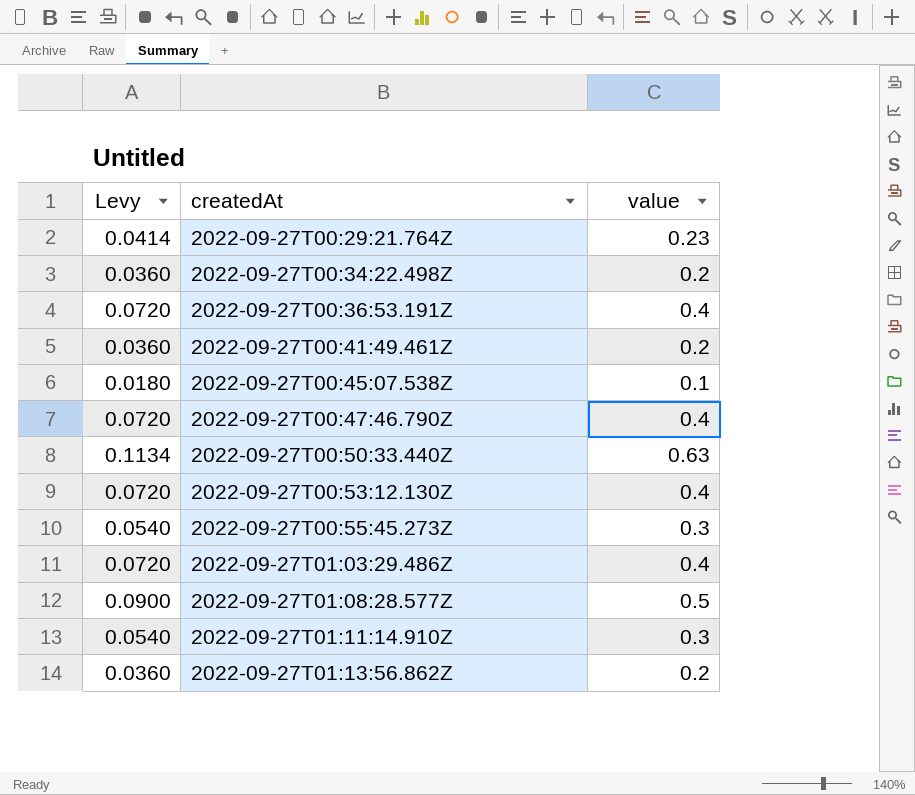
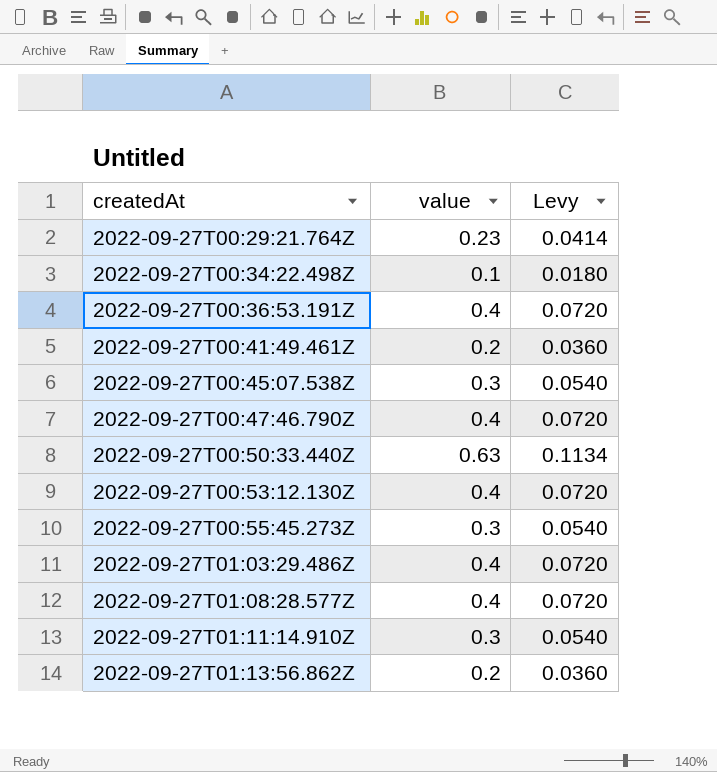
column Levy | position: 1 -> 3
2022-09-27T00:34:22.498Z | value: 0.2 -> 0.1
2022-09-27T00:34:22.498Z | Levy: 0.0360 -> 0.0180
2022-09-27T00:45:07.538Z | value: 0.1 -> 0.3
2022-09-27T00:45:07.538Z | Levy: 0.0180 -> 0.0540
2022-09-27T01:08:28.577Z | value: 0.5 -> 0.4
2022-09-27T01:08:28.577Z | Levy: 0.0900 -> 0.0720

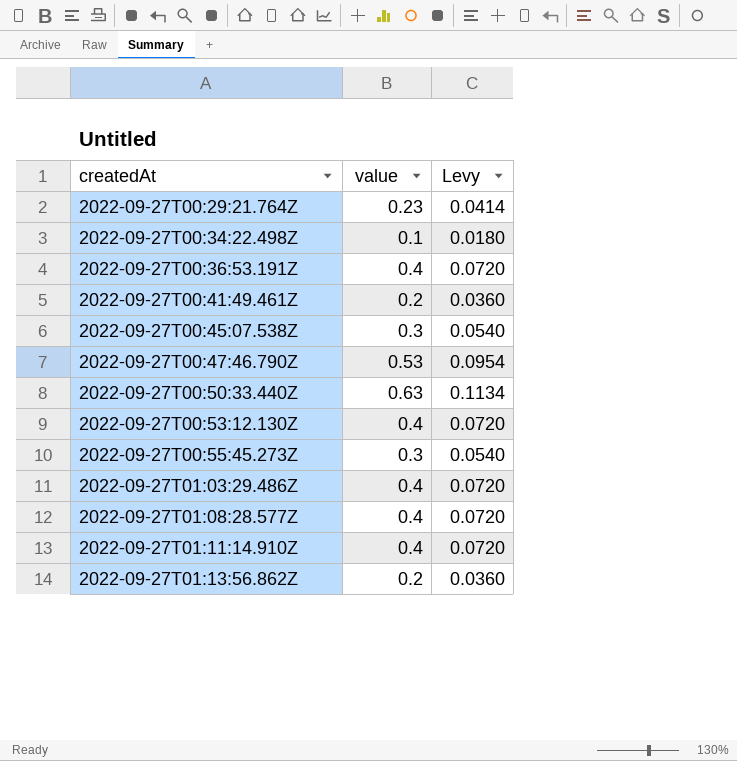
2022-09-27T00:47:46.790Z | value: 0.4 -> 0.53
2022-09-27T00:47:46.790Z | Levy: 0.0720 -> 0.0954
2022-09-27T01:11:14.910Z | value: 0.3 -> 0.4
2022-09-27T01:11:14.910Z | Levy: 0.0540 -> 0.0720

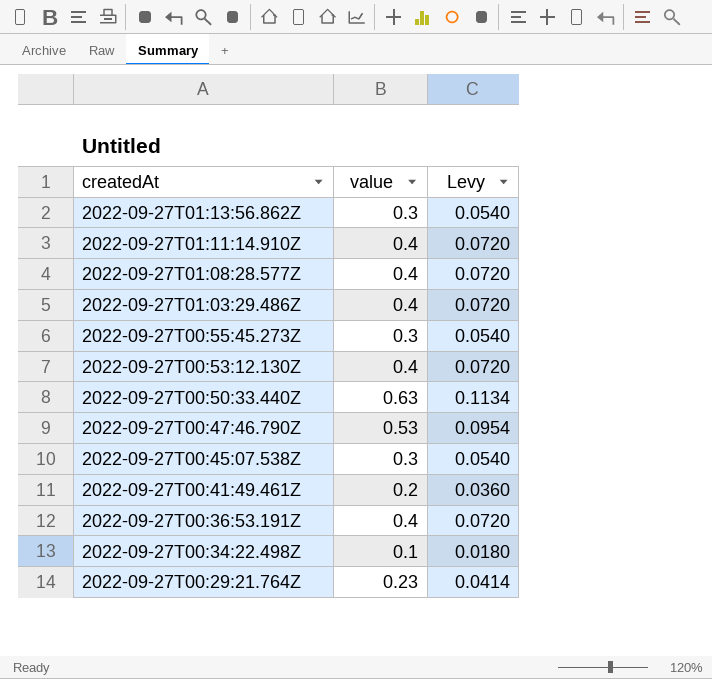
row order: createdAt ascending -> createdAt descending
2022-09-27T01:13:56.862Z | value: 0.2 -> 0.3
2022-09-27T01:13:56.862Z | Levy: 0.0360 -> 0.0540

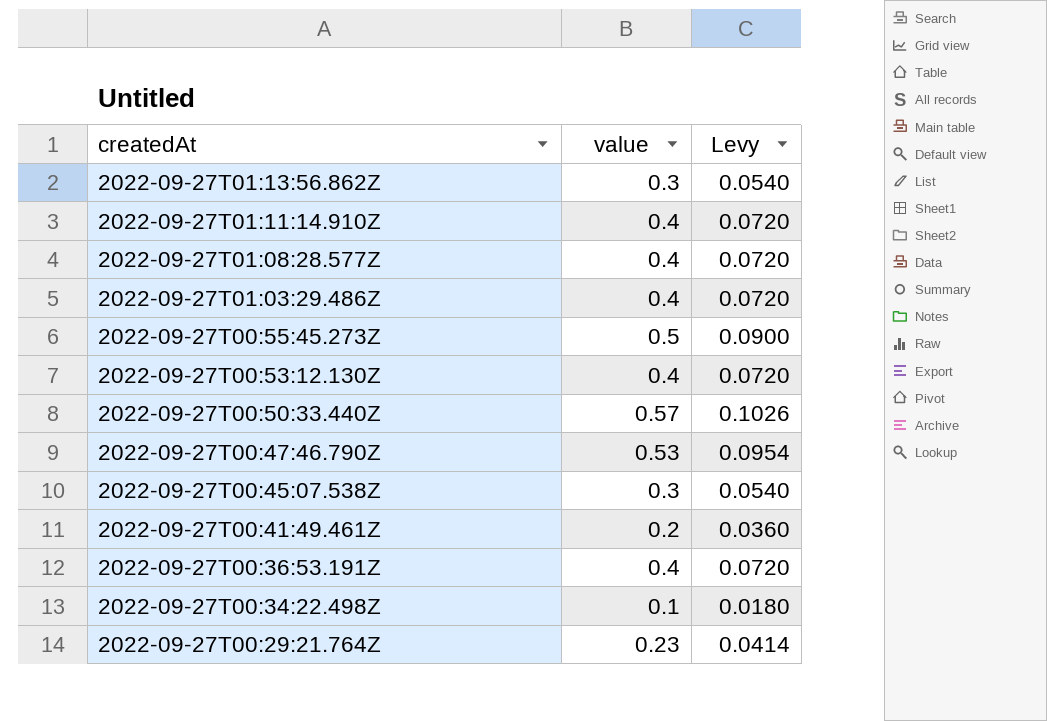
2022-09-27T00:55:45.273Z | value: 0.3 -> 0.5
2022-09-27T00:55:45.273Z | Levy: 0.0540 -> 0.0900
2022-09-27T00:50:33.440Z | value: 0.63 -> 0.57
2022-09-27T00:50:33.440Z | Levy: 0.1134 -> 0.1026

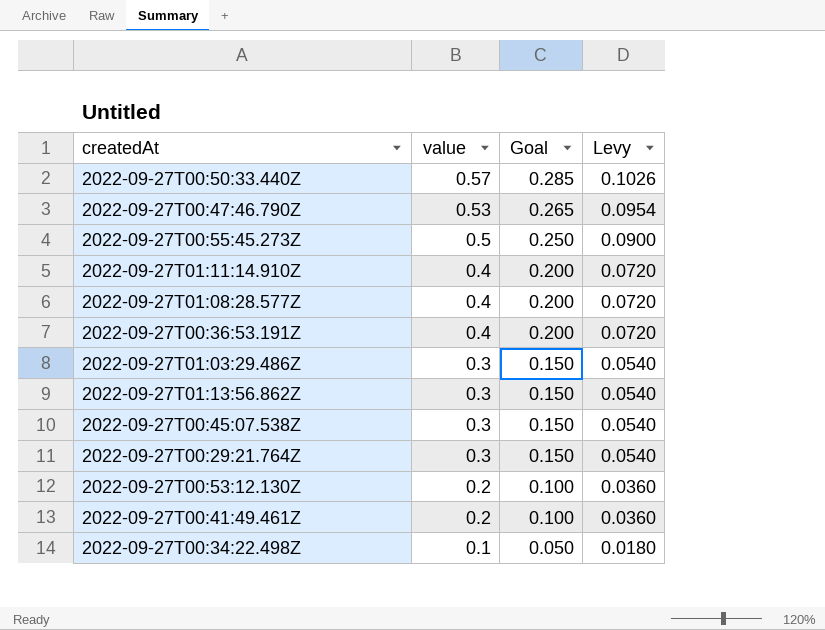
row order: createdAt descending -> value descending
column Goal | formula: none -> [value] * 0.5
2022-09-27T01:03:29.486Z | value: 0.4 -> 0.3
2022-09-27T01:03:29.486Z | Levy: 0.0720 -> 0.0540
2022-09-27T00:29:21.764Z | value: 0.23 -> 0.3
2022-09-27T00:29:21.764Z | Levy: 0.0414 -> 0.0540
2022-09-27T00:53:12.130Z | value: 0.4 -> 0.2
2022-09-27T00:53:12.130Z | Levy: 0.0720 -> 0.0360

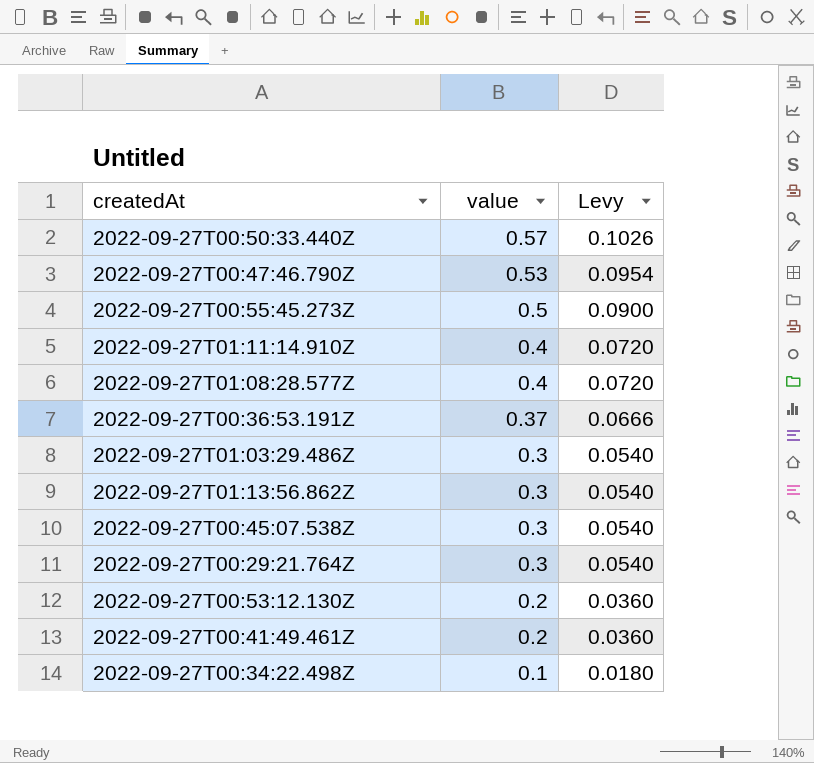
column Goal | formula: [value] * 0.5 -> none
2022-09-27T00:36:53.191Z | value: 0.4 -> 0.37
2022-09-27T00:36:53.191Z | Levy: 0.0720 -> 0.0666

